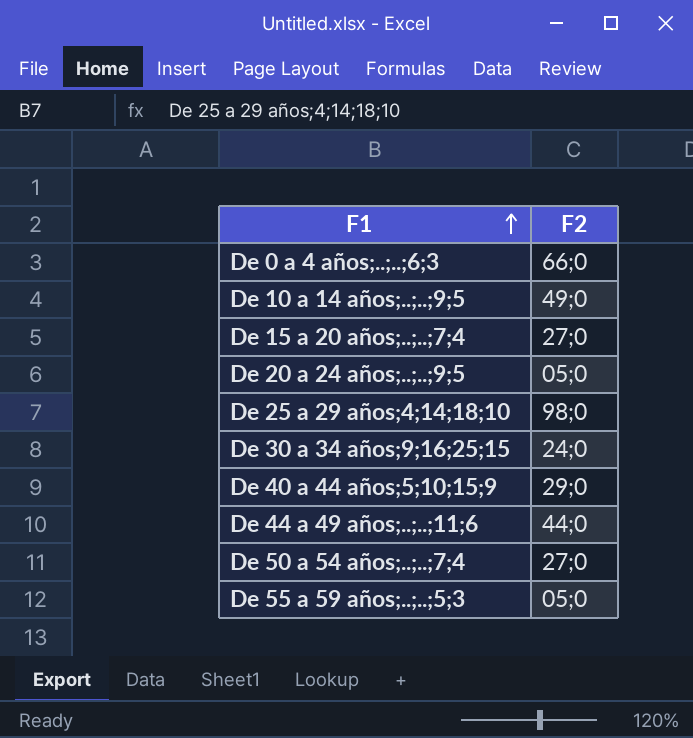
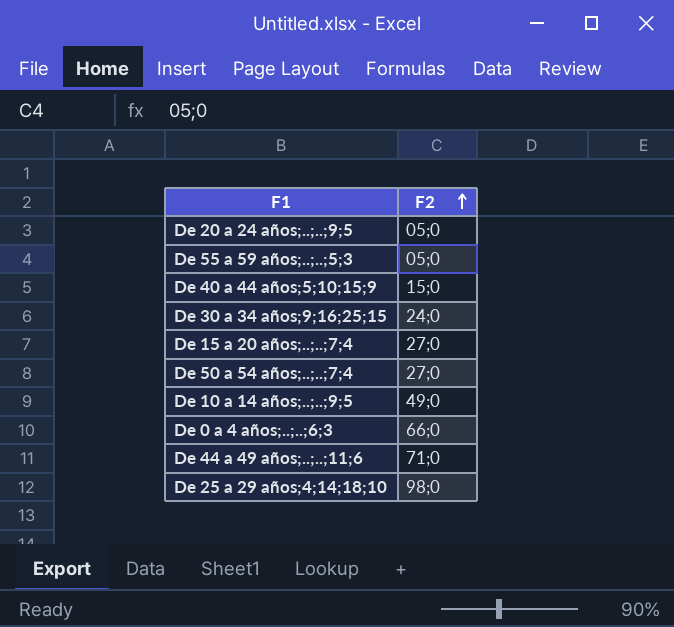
row order: F1 ascending -> F2 ascending
De 40 a 44 años;5;10;15;9 | F2: 29;0 -> 15;0
De 44 a 49 años;..;..;11;6 | F2: 44;0 -> 71;0

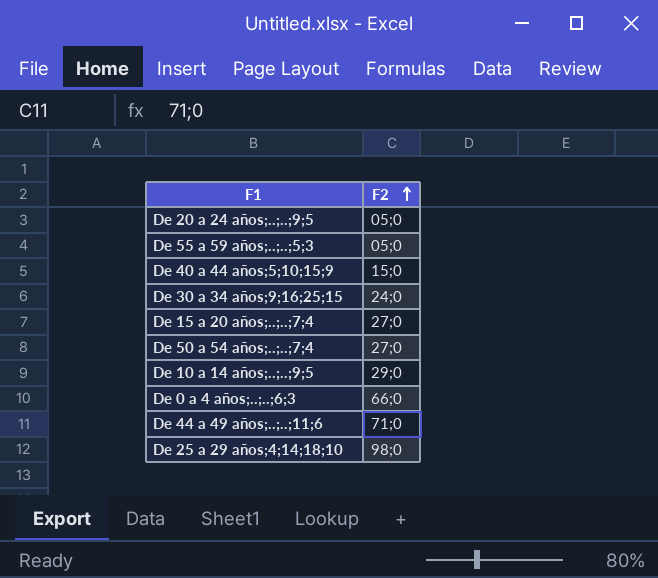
De 10 a 14 años;..;..;9;5 | F2: 49;0 -> 29;0

